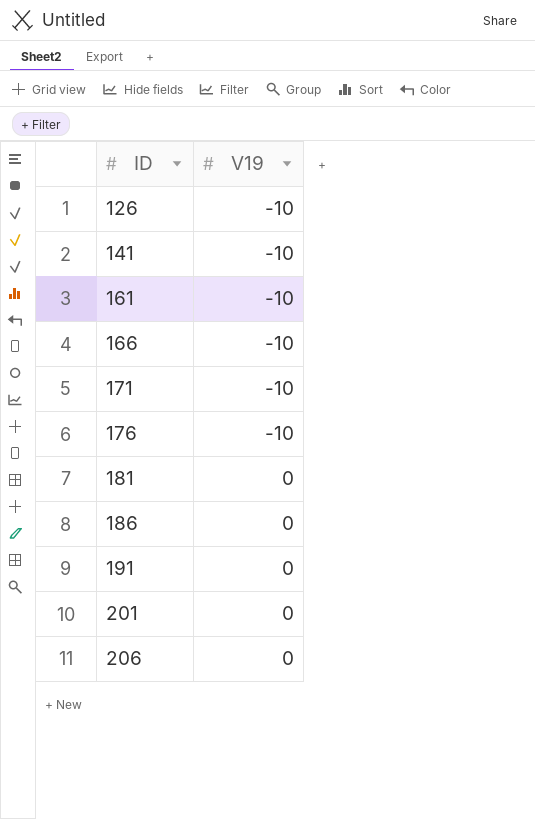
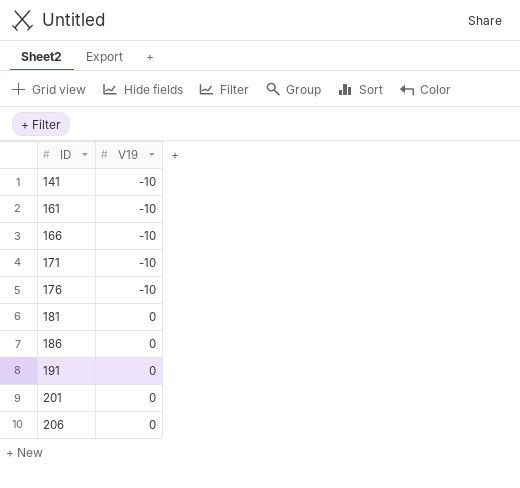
row 126: -10 -> none

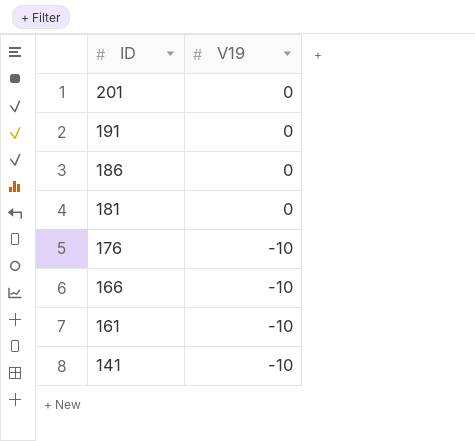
row order: ID ascending -> ID descending
row 171: -10 -> none
row 206: 0 -> none

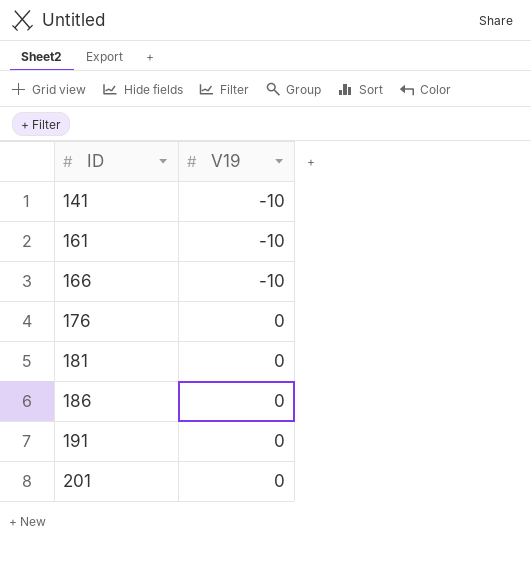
row order: ID descending -> ID ascending
176 | V19: -10 -> 0

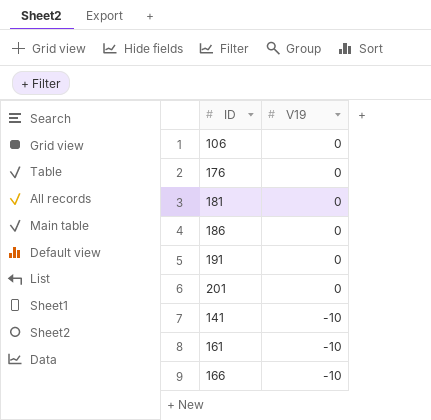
row order: ID ascending -> V19 descending
row 106: none -> 0

